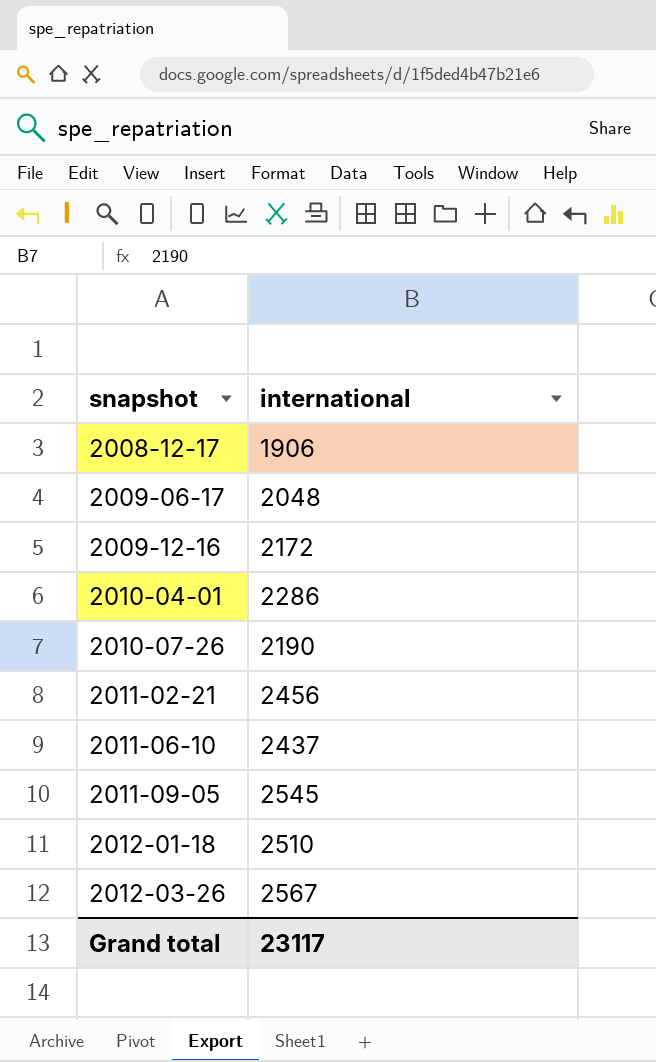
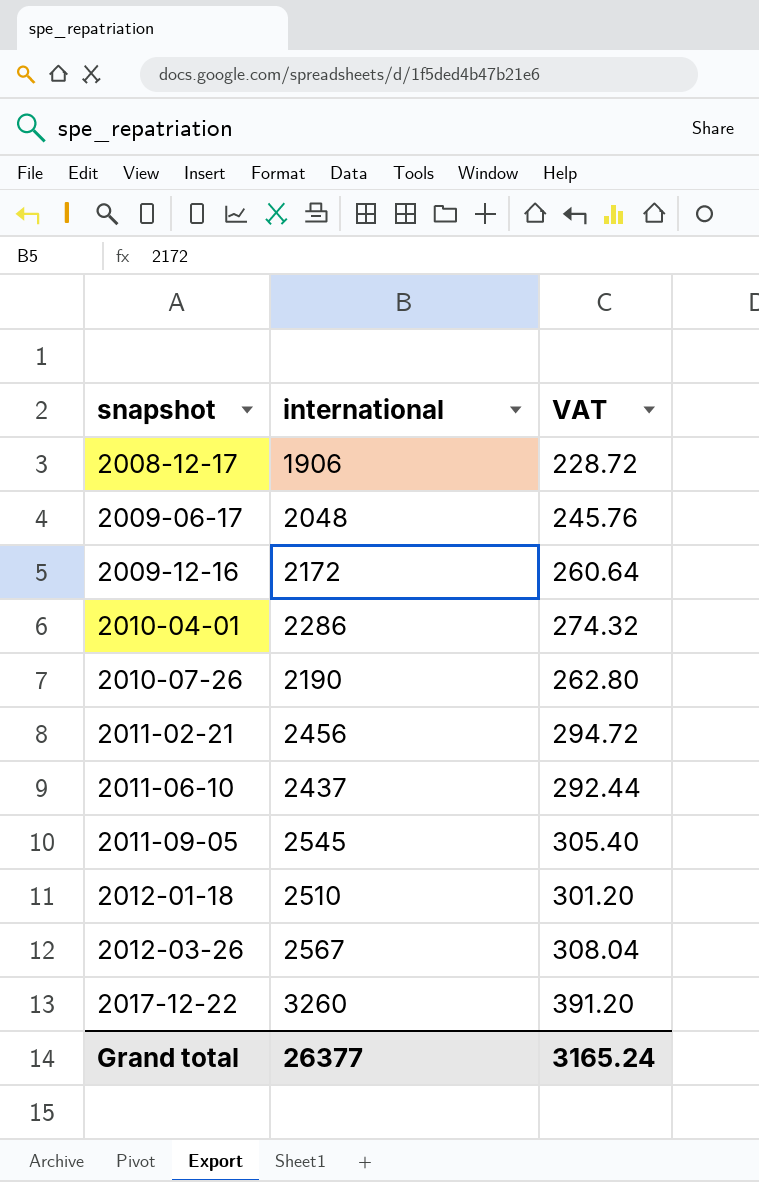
column VAT | formula: none -> [international] * 0.12
row 2017-12-22: none -> 3260 | 391.20
Grand total | international: 23117 -> 26377

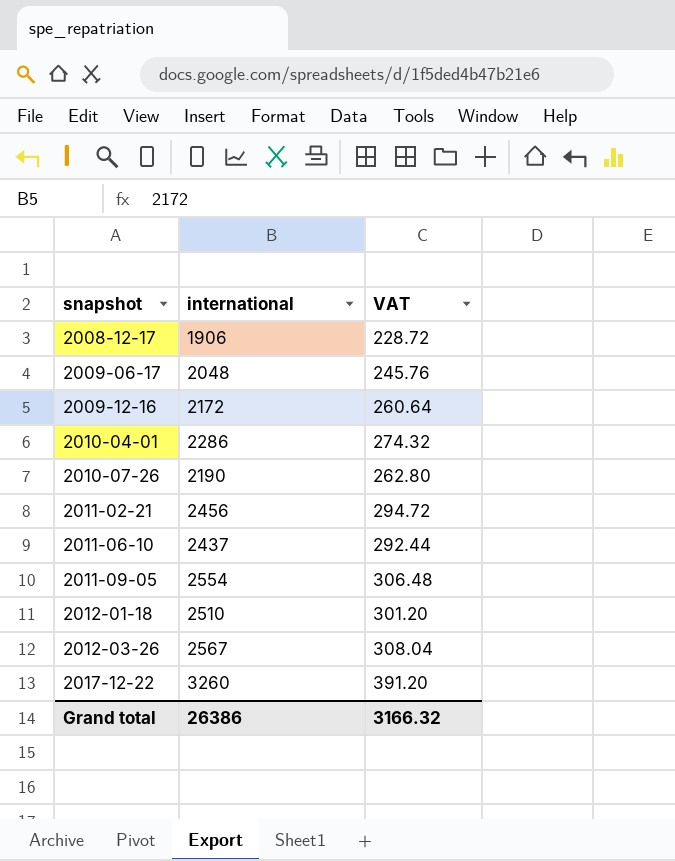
2011-09-05 | international: 2545 -> 2554
2011-09-05 | VAT: 305.40 -> 306.48
Grand total | international: 26377 -> 26386
Grand total | VAT: 3165.24 -> 3166.32

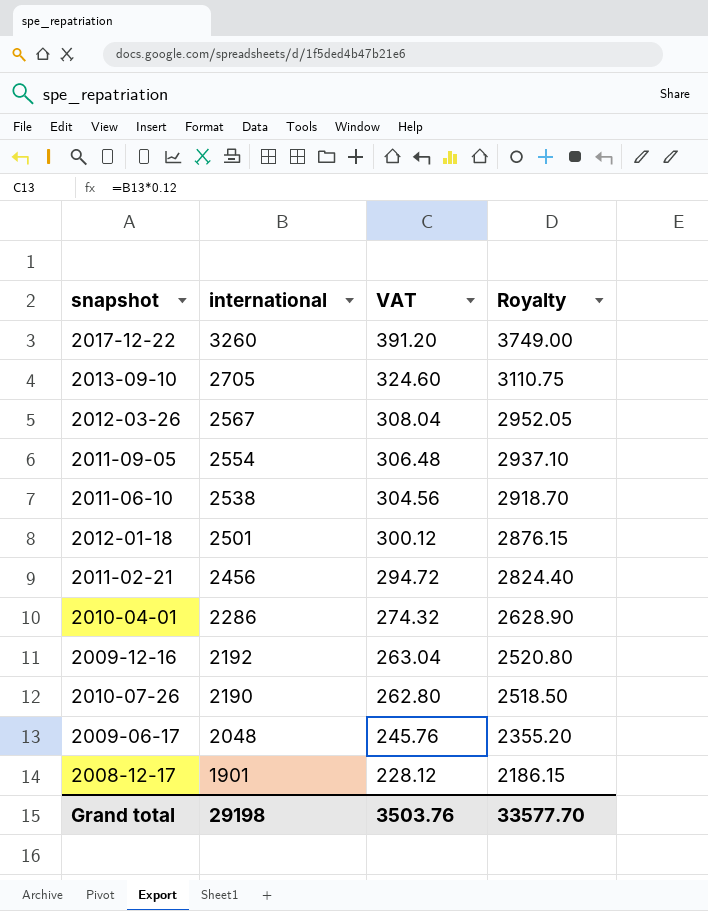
row order: snapshot ascending -> international descending
column Royalty | formula: none -> [international] * 1.15
row 2013-09-10: none -> 2705 | 324.60 | 3110.75
2011-06-10 | international: 2437 -> 2538
2011-06-10 | VAT: 292.44 -> 304.56
2012-01-18 | international: 2510 -> 2501
2012-01-18 | VAT: 301.20 -> 300.12
2009-12-16 | international: 2172 -> 2192
2009-12-16 | VAT: 260.64 -> 263.04
2008-12-17 | international: 1906 -> 1901
2008-12-17 | VAT: 228.72 -> 228.12
Grand total | international: 26386 -> 29198
Grand total | VAT: 3166.32 -> 3503.76

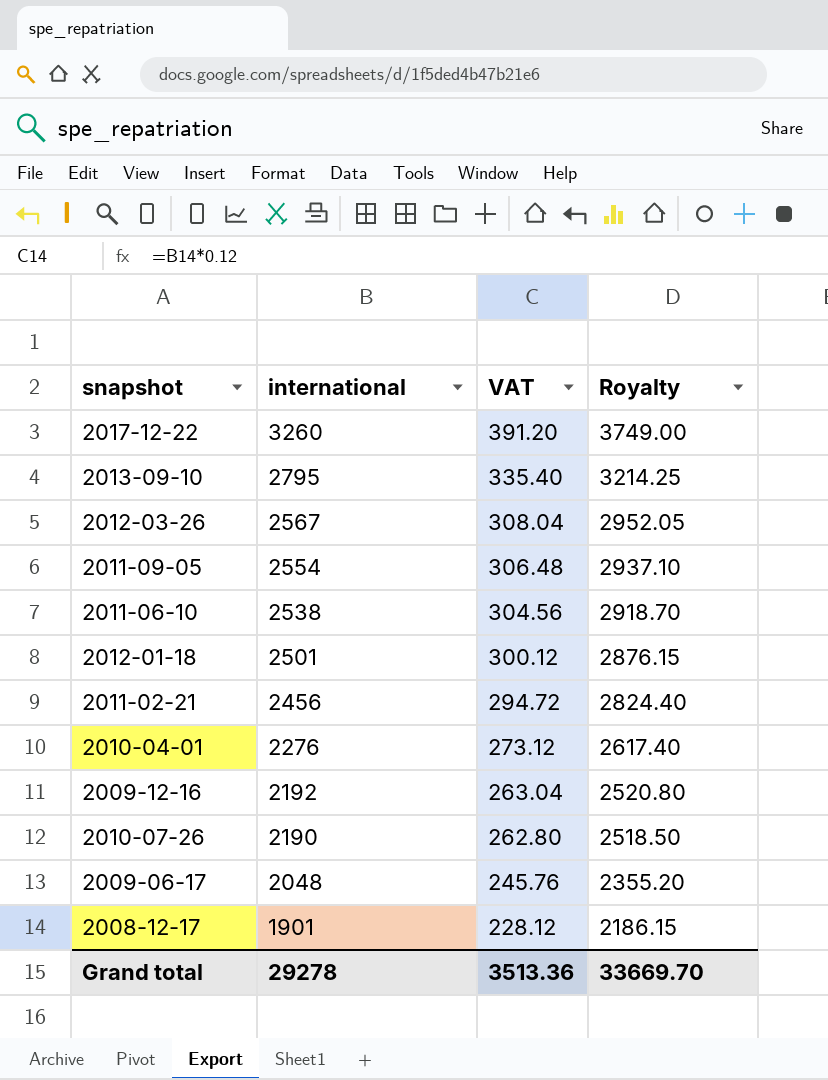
2013-09-10 | international: 2705 -> 2795
2013-09-10 | VAT: 324.60 -> 335.40
2013-09-10 | Royalty: 3110.75 -> 3214.25
2010-04-01 | international: 2286 -> 2276
2010-04-01 | VAT: 274.32 -> 273.12
2010-04-01 | Royalty: 2628.90 -> 2617.40
Grand total | international: 29198 -> 29278
Grand total | VAT: 3503.76 -> 3513.36
Grand total | Royalty: 33577.70 -> 33669.70

